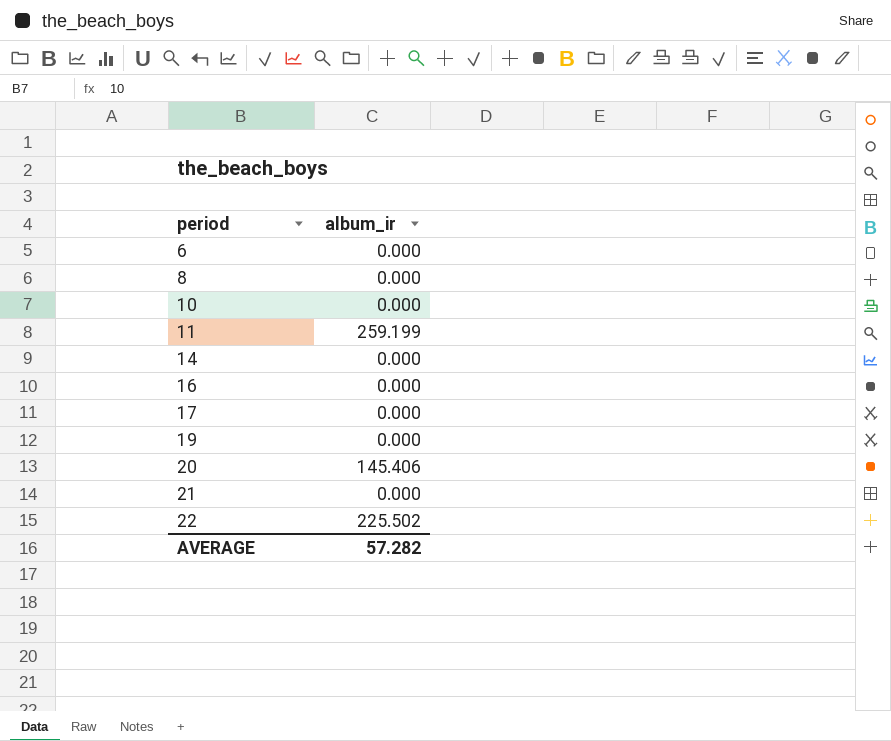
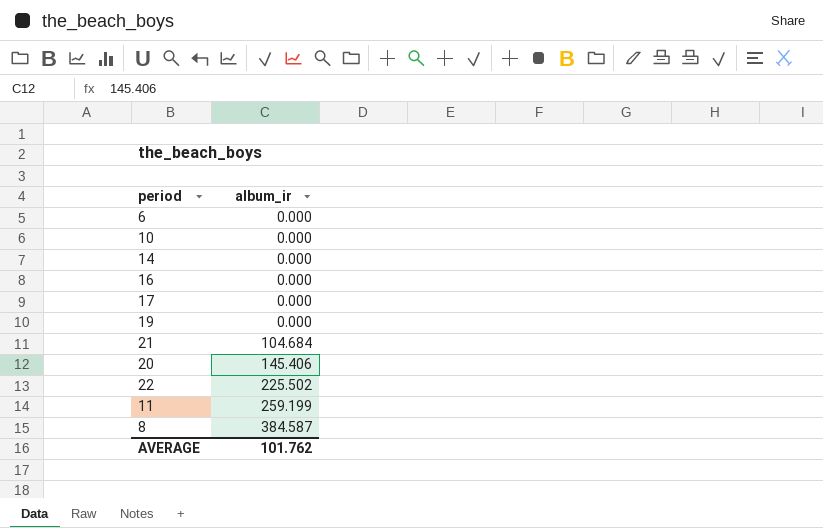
row order: period ascending -> album_ir ascending
21 | album_ir: 0.000 -> 104.684
8 | album_ir: 0.000 -> 384.587
AVERAGE | album_ir: 57.282 -> 101.762

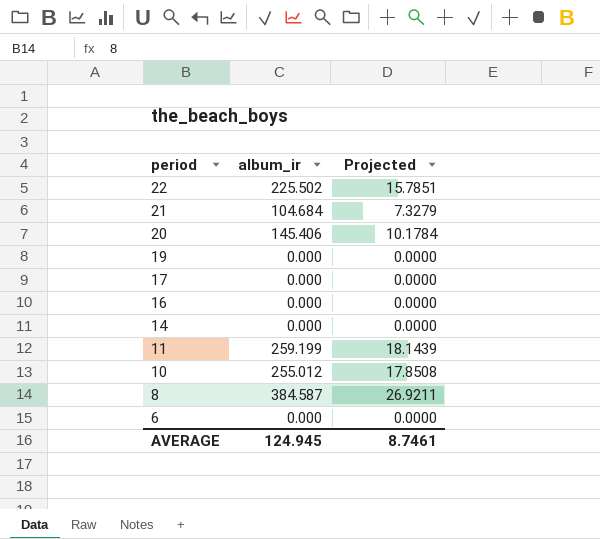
row order: album_ir ascending -> period descending
column Projected | formula: none -> [album_ir] * 0.07
10 | album_ir: 0.000 -> 255.012
AVERAGE | album_ir: 101.762 -> 124.945

